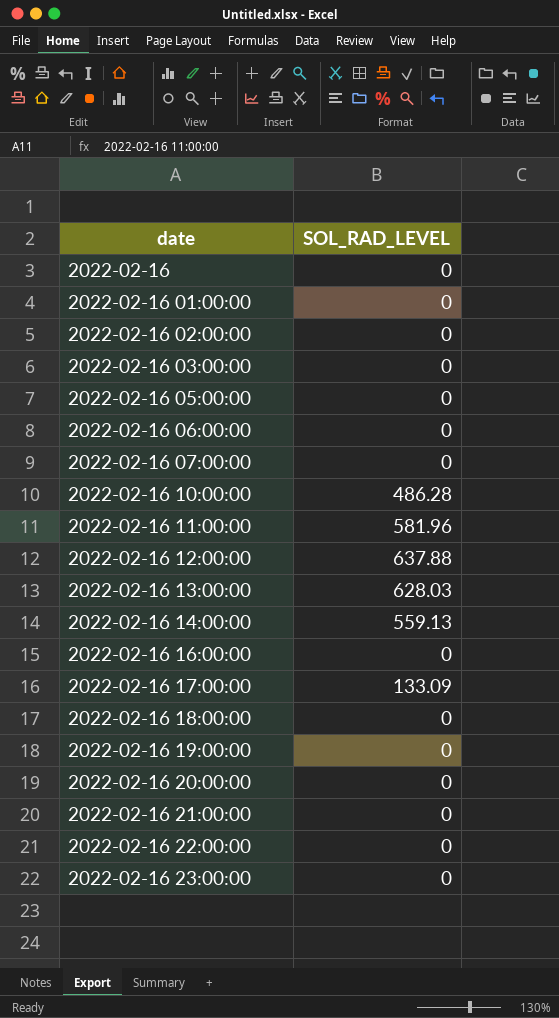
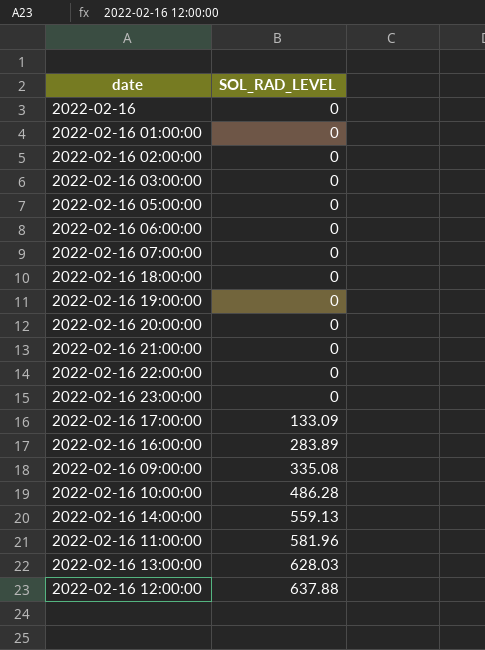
row order: date ascending -> SOL_RAD_LEVEL ascending
2022-02-16 16:00:00 | SOL_RAD_LEVEL: 0 -> 283.89
row 2022-02-16 09:00:00: none -> 335.08

